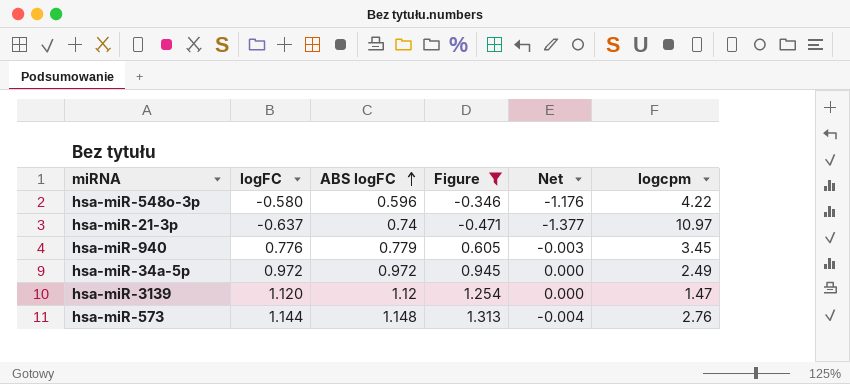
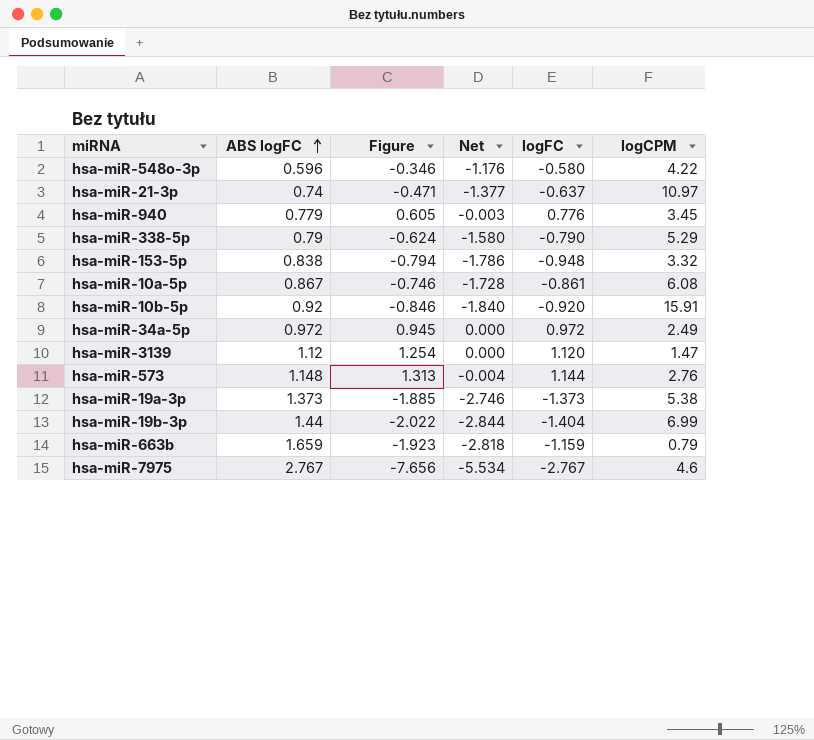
filter: Figure >= -0.471 -> none
column logFC | position: 2 -> 5
column name: logcpm -> logCPM

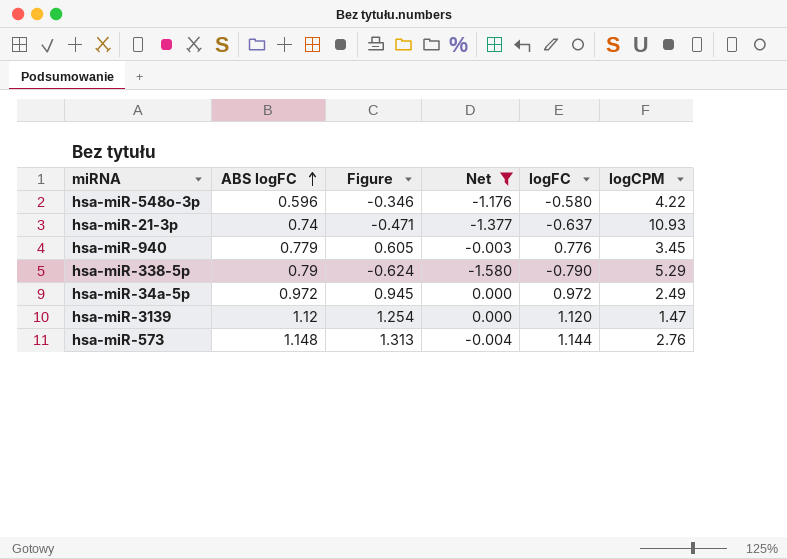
filter: none -> Net >= -1.580
hsa-miR-21-3p | logCPM: 10.97 -> 10.93

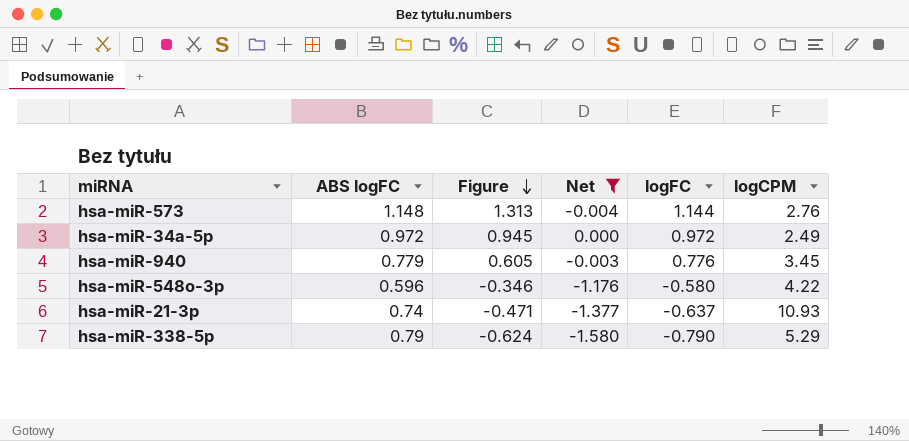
row order: ABS logFC ascending -> Figure descending
row hsa-miR-3139: 1.12 | 1.254 | 0.000 | 1.120 | 1.47 -> none

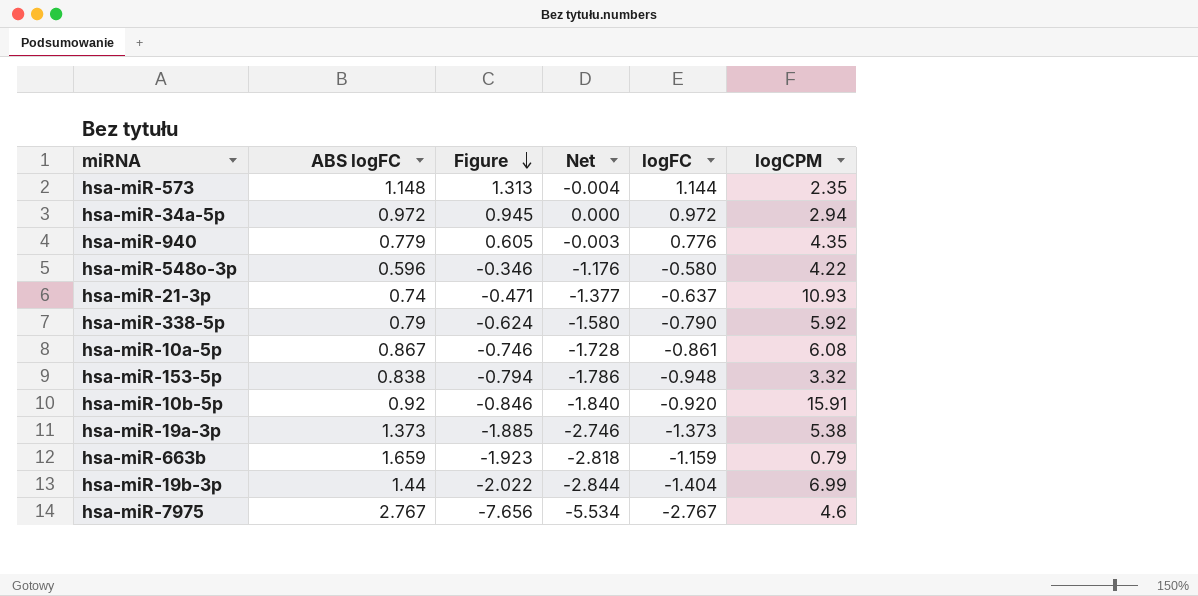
filter: Net >= -1.580 -> none
hsa-miR-573 | logCPM: 2.76 -> 2.35
hsa-miR-34a-5p | logCPM: 2.49 -> 2.94
hsa-miR-940 | logCPM: 3.45 -> 4.35
hsa-miR-338-5p | logCPM: 5.29 -> 5.92

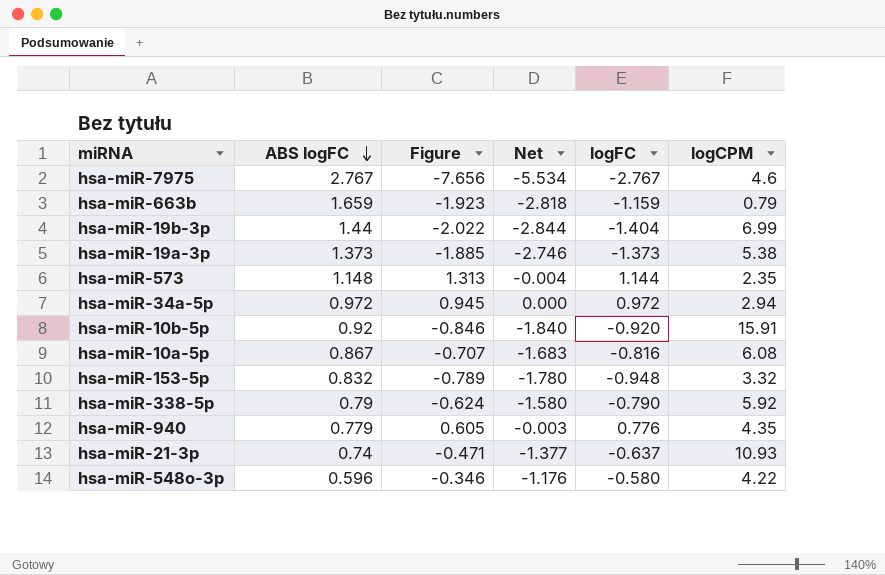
row order: Figure descending -> ABS logFC descending
hsa-miR-10a-5p | Figure: -0.746 -> -0.707
hsa-miR-10a-5p | Net: -1.728 -> -1.683
hsa-miR-10a-5p | logFC: -0.861 -> -0.816
hsa-miR-153-5p | ABS logFC: 0.838 -> 0.832
hsa-miR-153-5p | Figure: -0.794 -> -0.789
hsa-miR-153-5p | Net: -1.786 -> -1.780

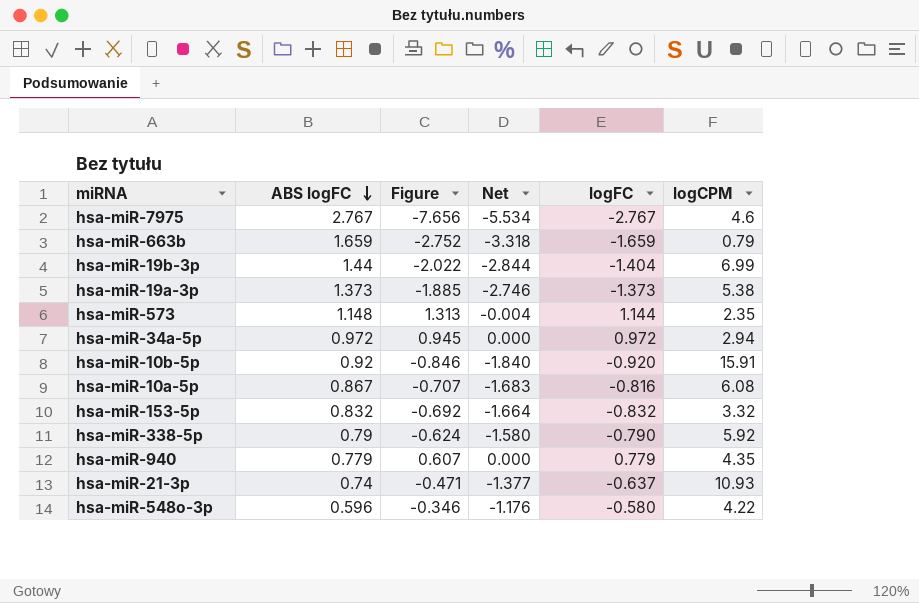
hsa-miR-663b | Figure: -1.923 -> -2.752
hsa-miR-663b | Net: -2.818 -> -3.318
hsa-miR-663b | logFC: -1.159 -> -1.659
hsa-miR-153-5p | Figure: -0.789 -> -0.692
hsa-miR-153-5p | Net: -1.780 -> -1.664
hsa-miR-153-5p | logFC: -0.948 -> -0.832
hsa-miR-940 | Figure: 0.605 -> 0.607
hsa-miR-940 | Net: -0.003 -> 0.000
hsa-miR-940 | logFC: 0.776 -> 0.779

